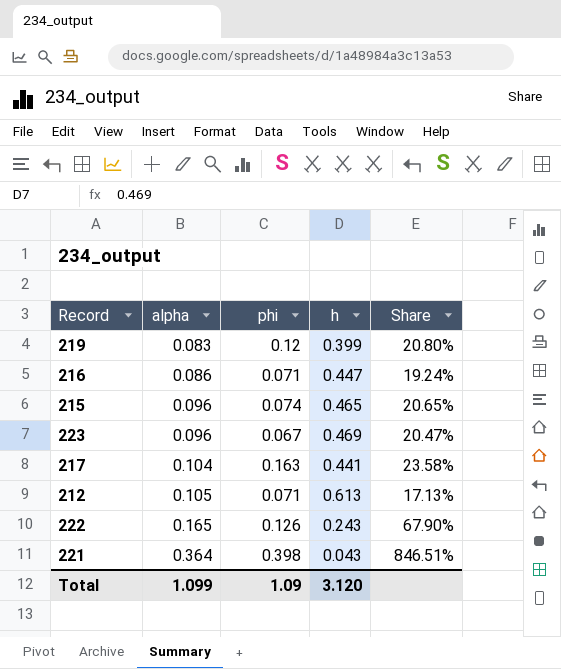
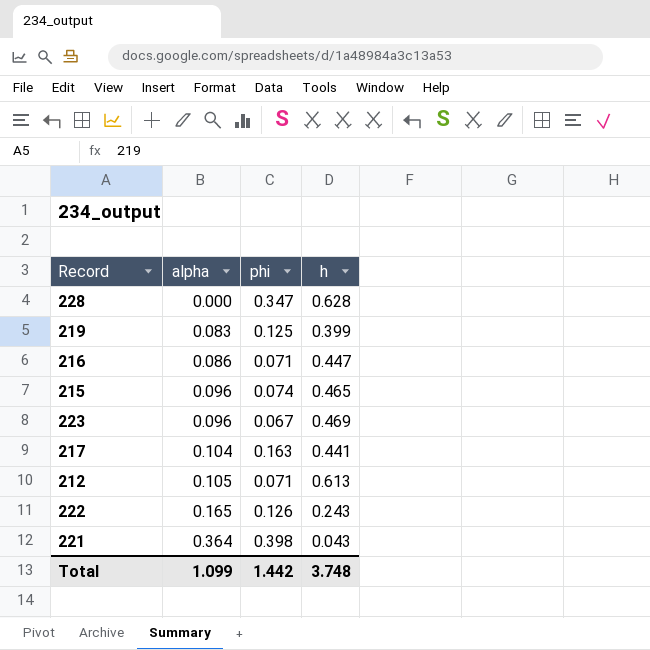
column Share | formula: [alpha] / [h] -> none
row 228: none -> 0.000 | 0.347 | 0.628
219 | phi: 0.12 -> 0.125
Total | phi: 1.09 -> 1.442
Total | h: 3.120 -> 3.748

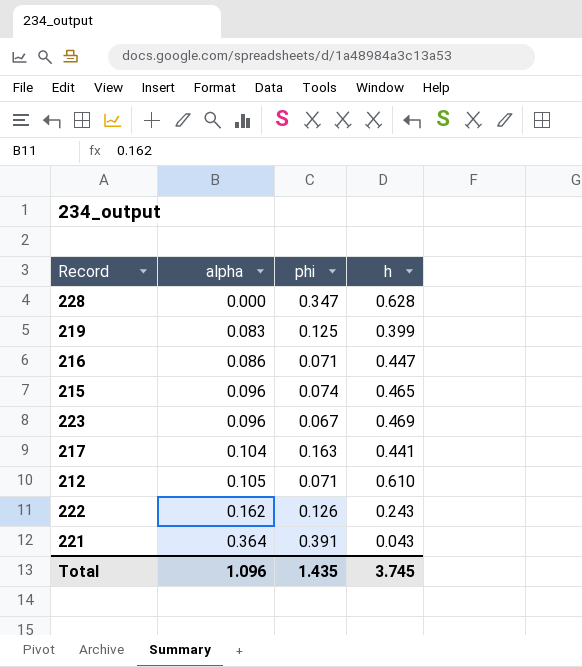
212 | h: 0.613 -> 0.610
222 | alpha: 0.165 -> 0.162
221 | phi: 0.398 -> 0.391
Total | alpha: 1.099 -> 1.096
Total | phi: 1.442 -> 1.435
Total | h: 3.748 -> 3.745

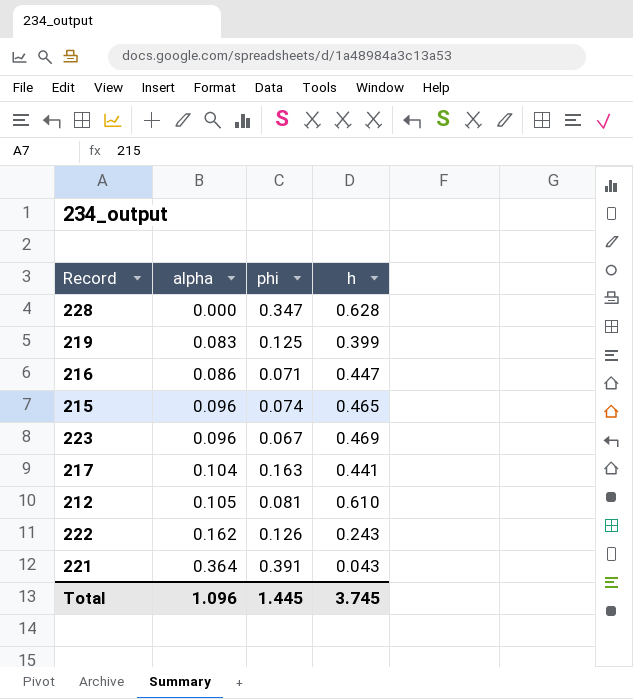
212 | phi: 0.071 -> 0.081
Total | phi: 1.435 -> 1.445

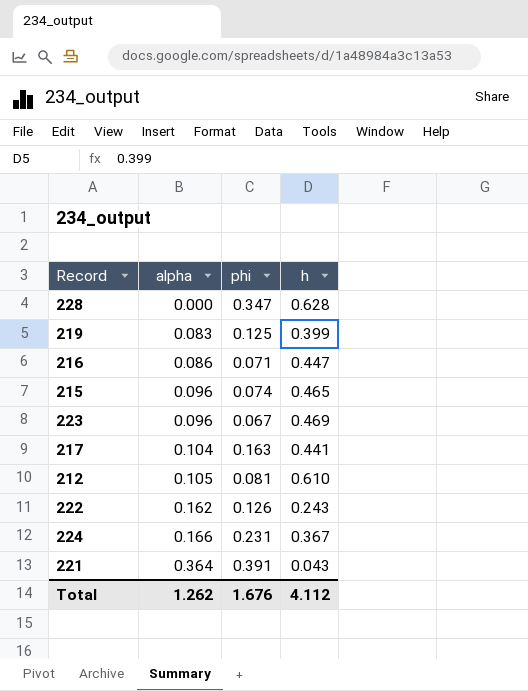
row 224: none -> 0.166 | 0.231 | 0.367
Total | alpha: 1.096 -> 1.262
Total | phi: 1.445 -> 1.676
Total | h: 3.745 -> 4.112

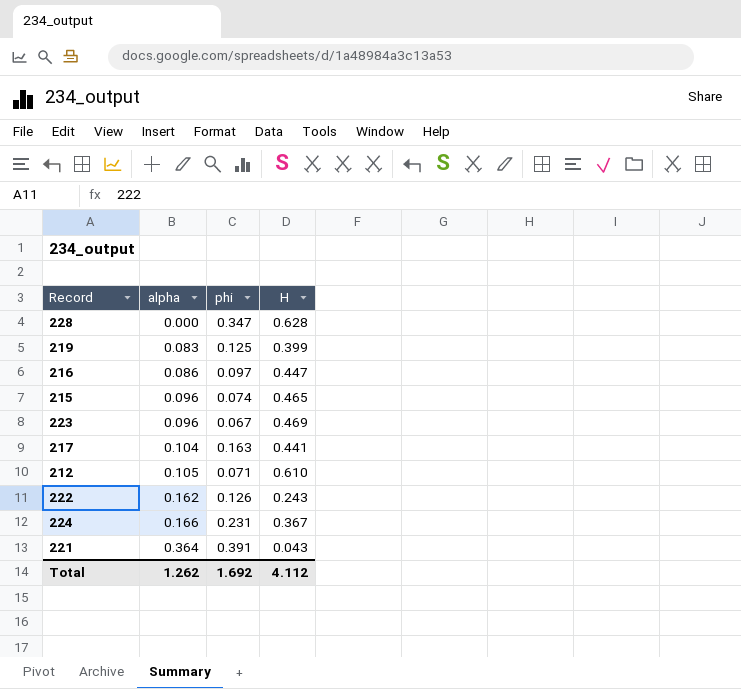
column name: h -> H
216 | phi: 0.071 -> 0.097
212 | phi: 0.081 -> 0.071
Total | phi: 1.676 -> 1.692

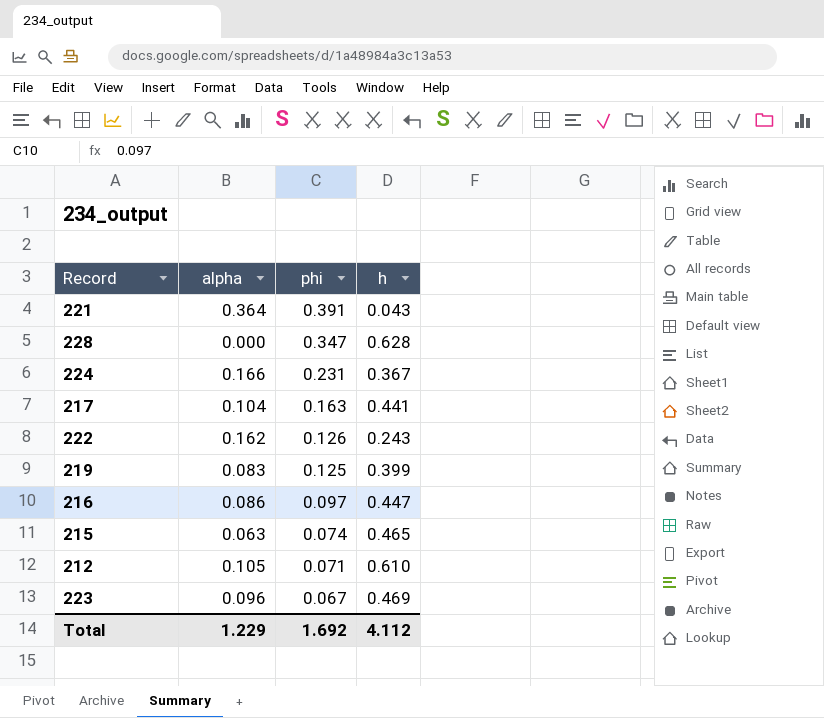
row order: alpha ascending -> phi descending
column name: H -> h
215 | alpha: 0.096 -> 0.063
Total | alpha: 1.262 -> 1.229

